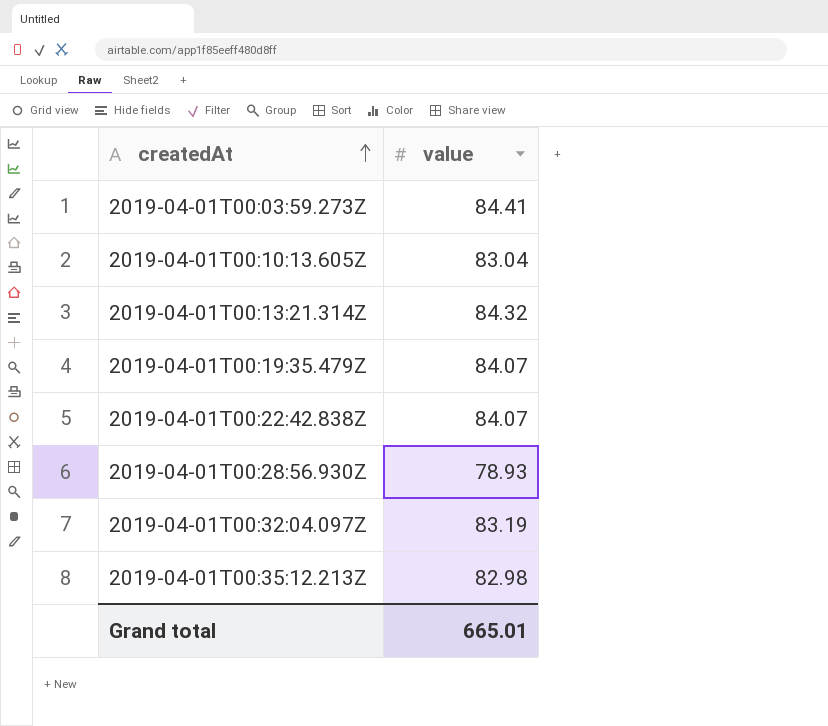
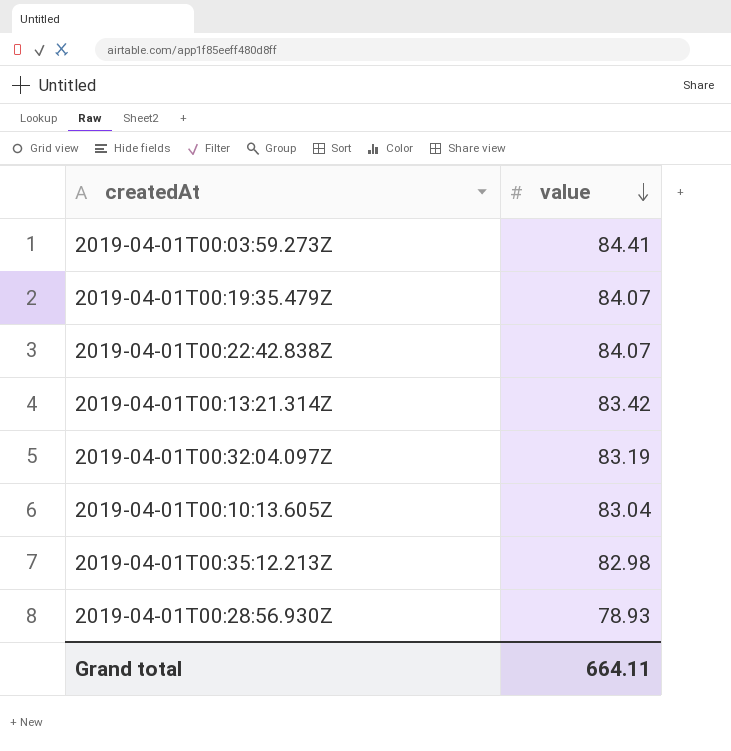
row order: createdAt ascending -> value descending
2019-04-01T00:13:21.314Z | value: 84.32 -> 83.42
Grand total | value: 665.01 -> 664.11

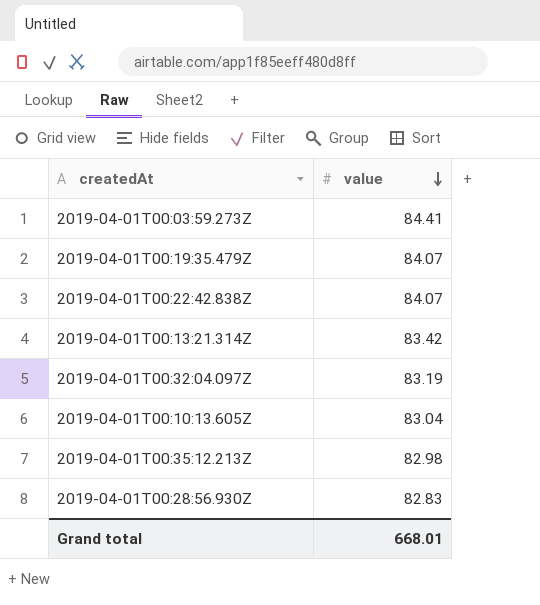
2019-04-01T00:28:56.930Z | value: 78.93 -> 82.83
Grand total | value: 664.11 -> 668.01

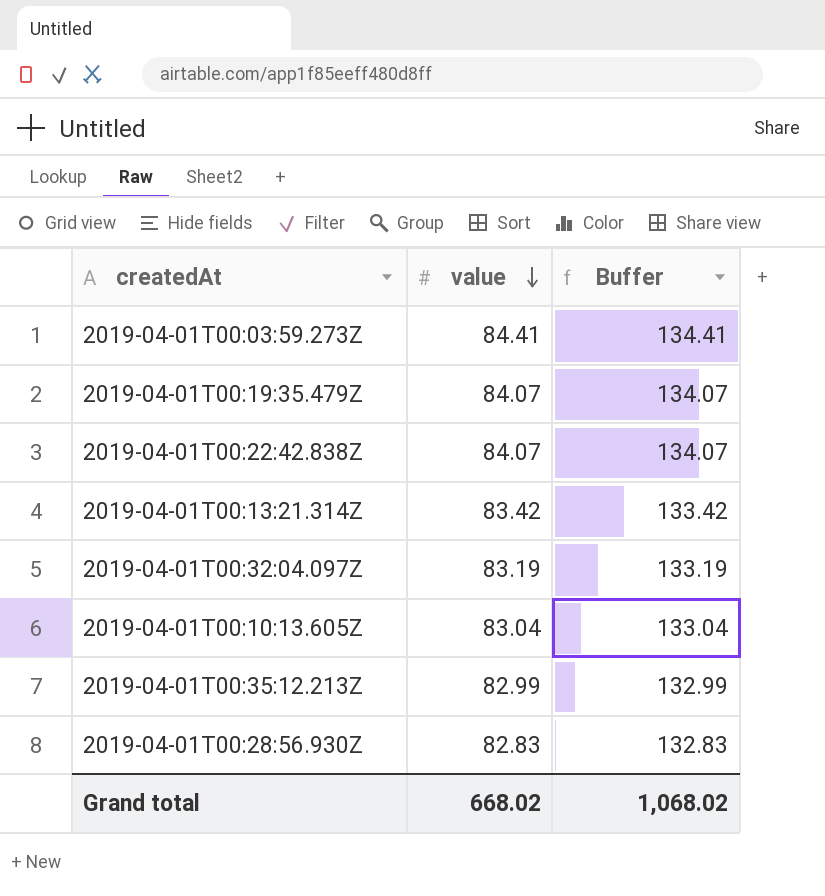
column Buffer | formula: none -> [value] + 50
2019-04-01T00:35:12.213Z | value: 82.98 -> 82.99
Grand total | value: 668.01 -> 668.02

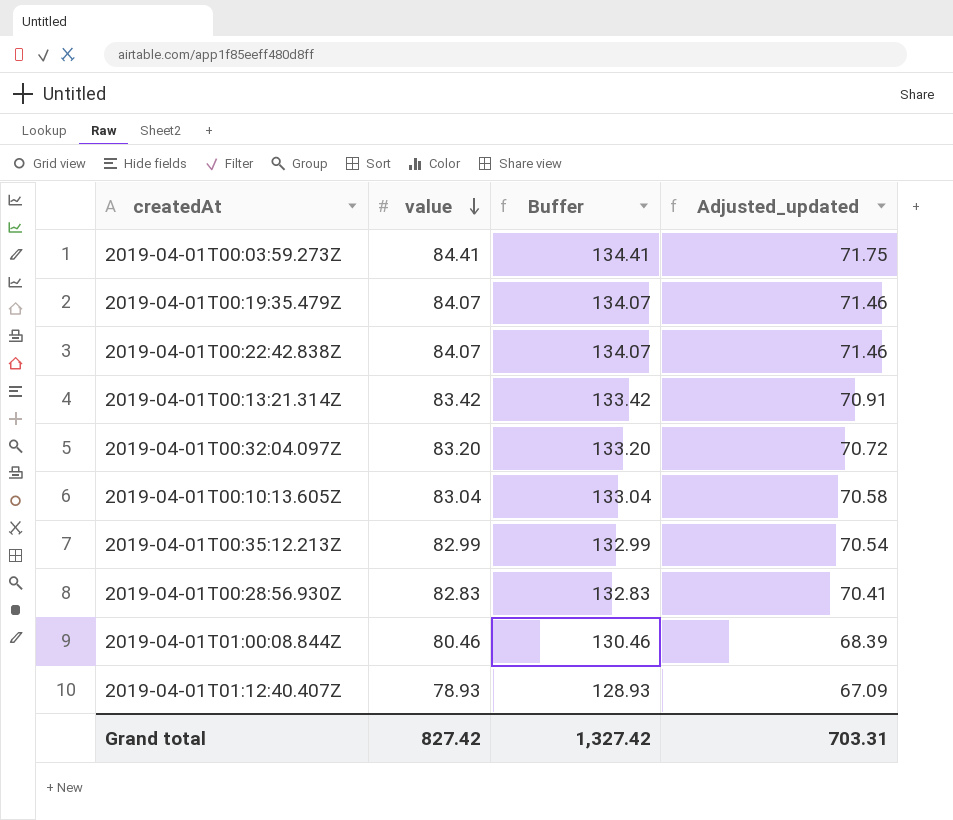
column Adjusted_updated | formula: none -> [value] * 0.85
2019-04-01T00:32:04.097Z | value: 83.19 -> 83.20
2019-04-01T00:32:04.097Z | Buffer: 133.19 -> 133.20
row 2019-04-01T01:00:08.844Z: none -> 80.46 | 130.46 | 68.39
row 2019-04-01T01:12:40.407Z: none -> 78.93 | 128.93 | 67.09
Grand total | value: 668.02 -> 827.42
Grand total | Buffer: 1,068.02 -> 1,327.42

